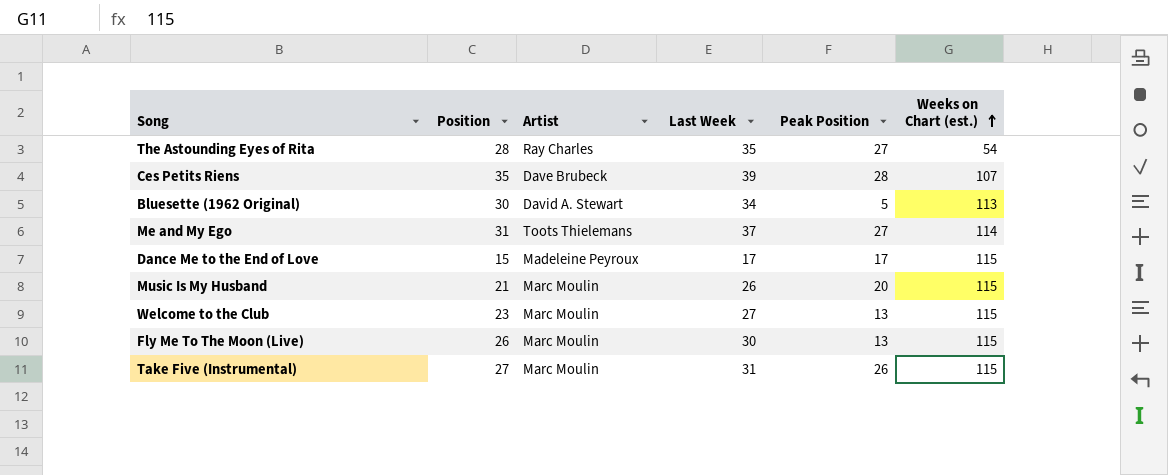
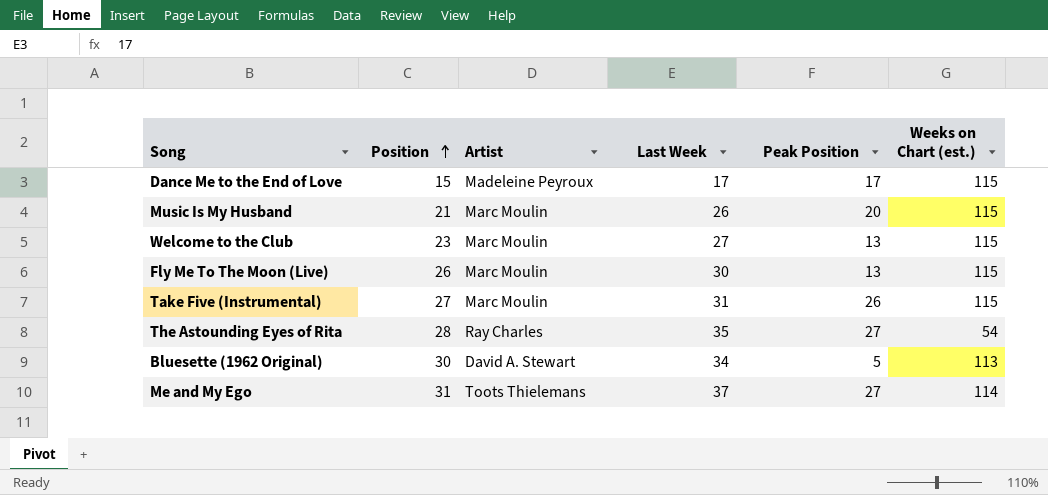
row order: Weeks on Chart (est.) ascending -> Position ascending
row Ces Petits Riens: 35 | Dave Brubeck | 39 | 28 | 107 -> none

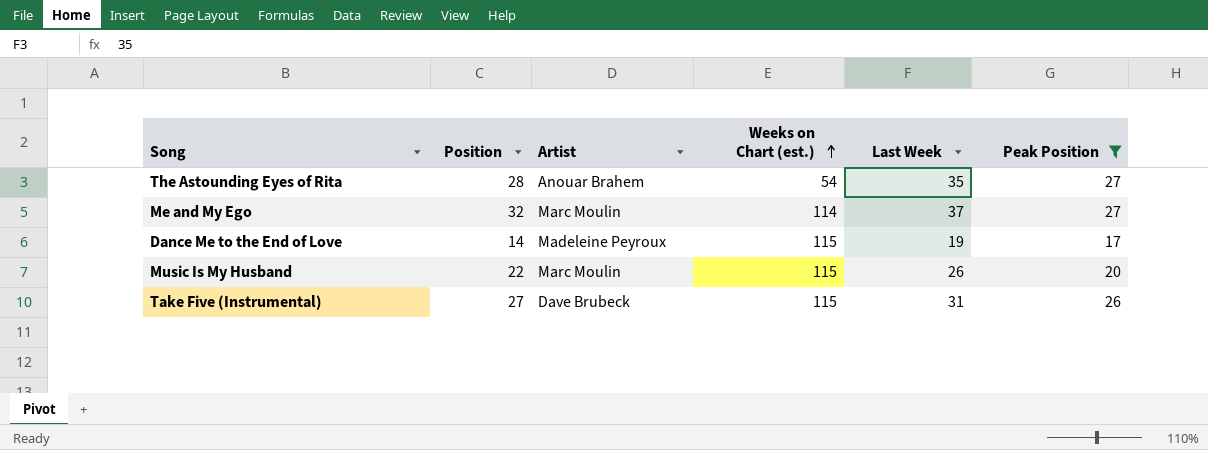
filter: none -> Peak Position >= 17
row order: Position ascending -> Weeks on Chart (est.) ascending
column Weeks on Chart (est.) | position: 6 -> 4
The Astounding Eyes of Rita | Artist: Ray Charles -> Anouar Brahem
Me and My Ego | Position: 31 -> 32
Me and My Ego | Artist: Toots Thielemans -> Marc Moulin
Dance Me to the End of Love | Position: 15 -> 14
Dance Me to the End of Love | Last Week: 17 -> 19
Music Is My Husband | Position: 21 -> 22
Take Five (Instrumental) | Artist: Marc Moulin -> Dave Brubeck

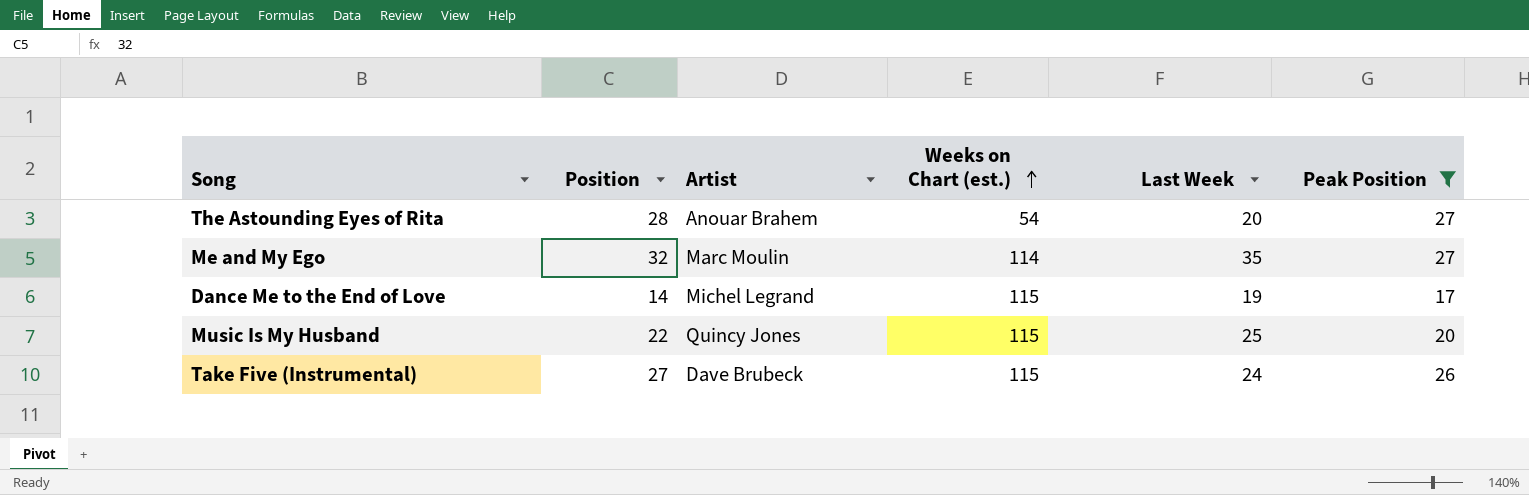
The Astounding Eyes of Rita | Last Week: 35 -> 20
Me and My Ego | Last Week: 37 -> 35
Dance Me to the End of Love | Artist: Madeleine Peyroux -> Michel Legrand
Music Is My Husband | Artist: Marc Moulin -> Quincy Jones
Music Is My Husband | Last Week: 26 -> 25
Take Five (Instrumental) | Last Week: 31 -> 24

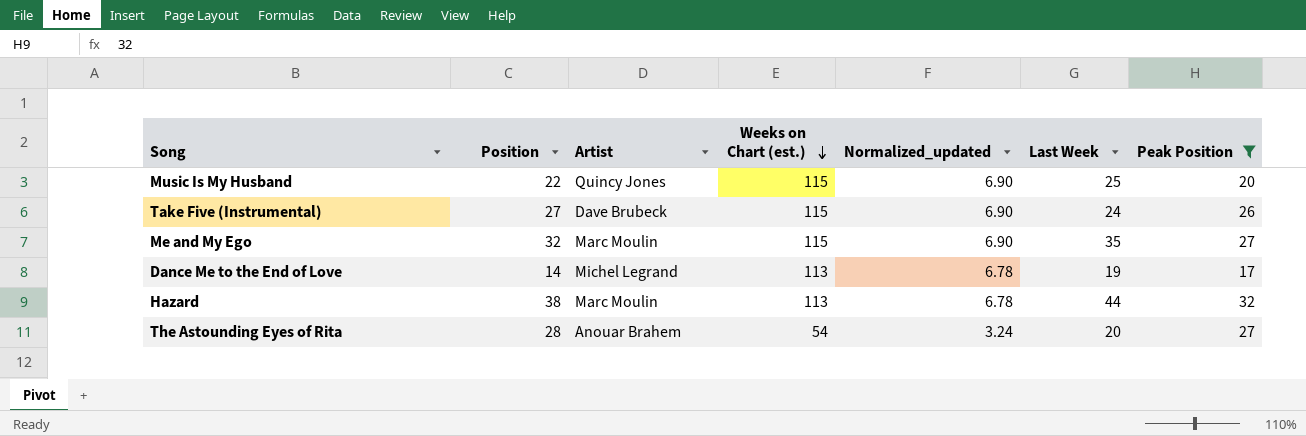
row order: Weeks on Chart (est.) ascending -> Weeks on Chart (est.) descending
column Normalized_updated | formula: none -> [Weeks on Chart (est.)] * 0.06
Me and My Ego | Weeks on Chart (est.): 114 -> 115
Dance Me to the End of Love | Weeks on Chart (est.): 115 -> 113
row Hazard: none -> 38 | Marc Moulin | 113 | 6.78 | 44 | 32

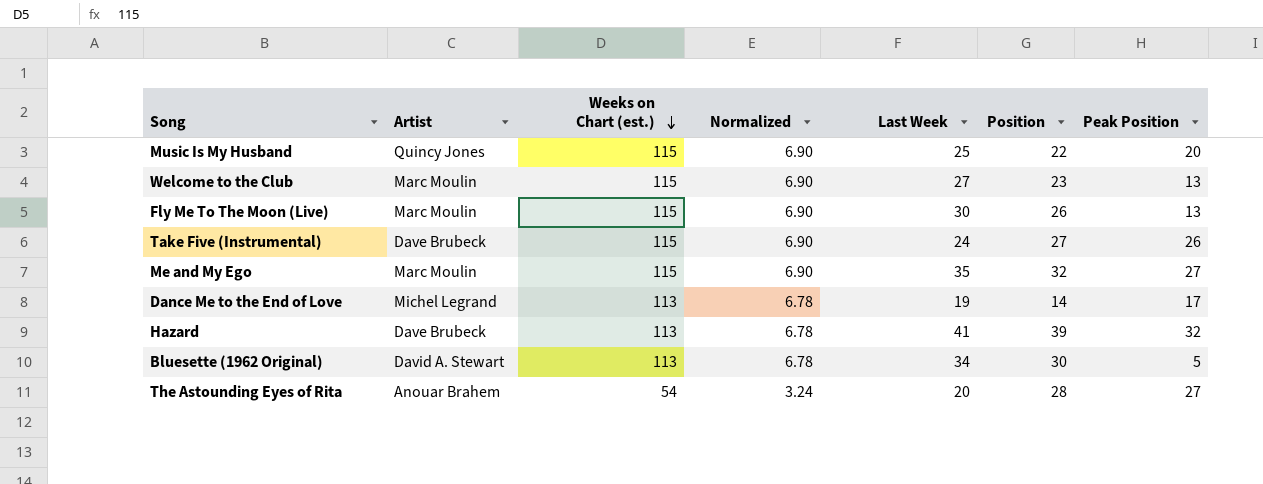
filter: Peak Position >= 17 -> none
column name: Normalized_updated -> Normalized
column Position | position: 2 -> 6
Hazard | Artist: Marc Moulin -> Dave Brubeck
Hazard | Last Week: 44 -> 41
Hazard | Position: 38 -> 39

